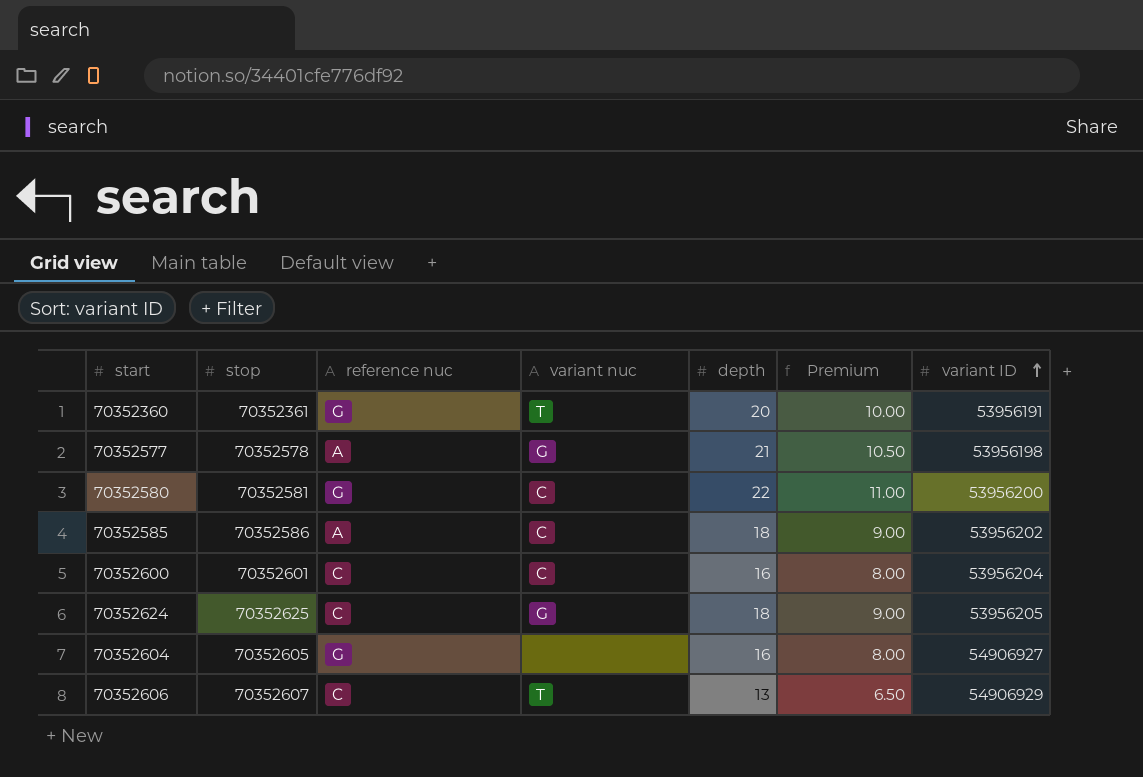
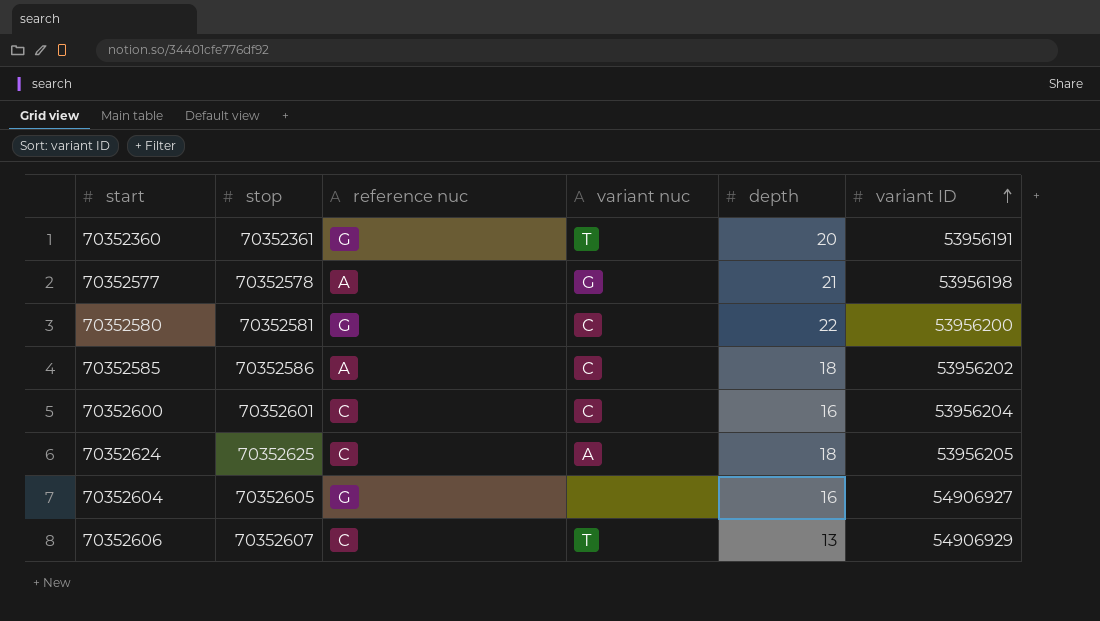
column Premium | formula: [depth] * 0.5 -> none
70352624 | variant nuc: G -> A

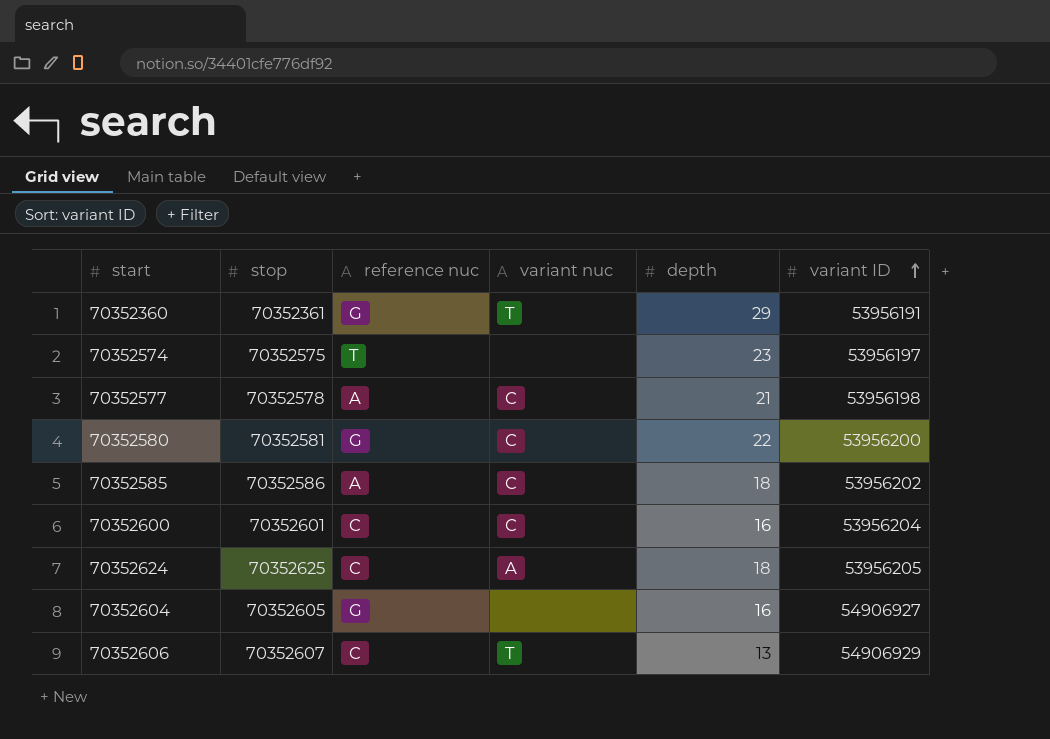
70352360 | depth: 20 -> 29
row 70352574: none -> 70352575 | T | none | 23 | 53956197
70352577 | variant nuc: G -> C

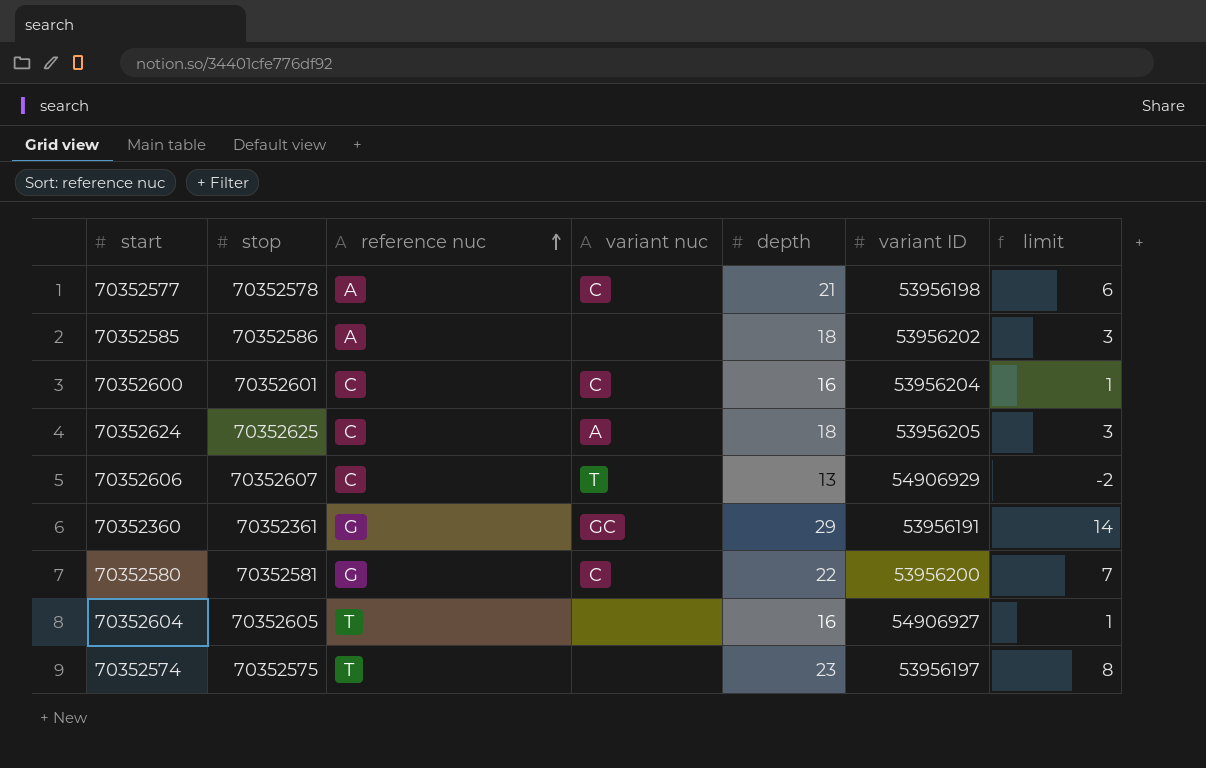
row order: variant ID ascending -> reference nuc ascending
column limit | formula: none -> [depth] - 15
70352585 | variant nuc: C -> none
70352360 | variant nuc: T -> GC
70352604 | reference nuc: G -> T

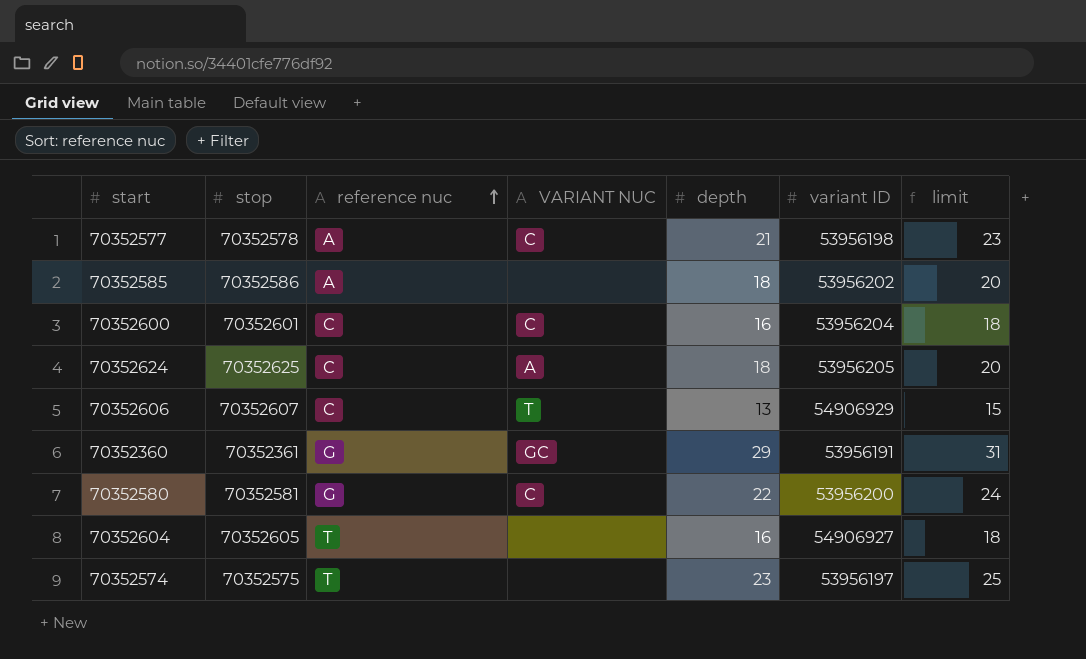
column name: variant nuc -> VARIANT NUC
column limit | formula: [depth] - 15 -> [depth] + 2

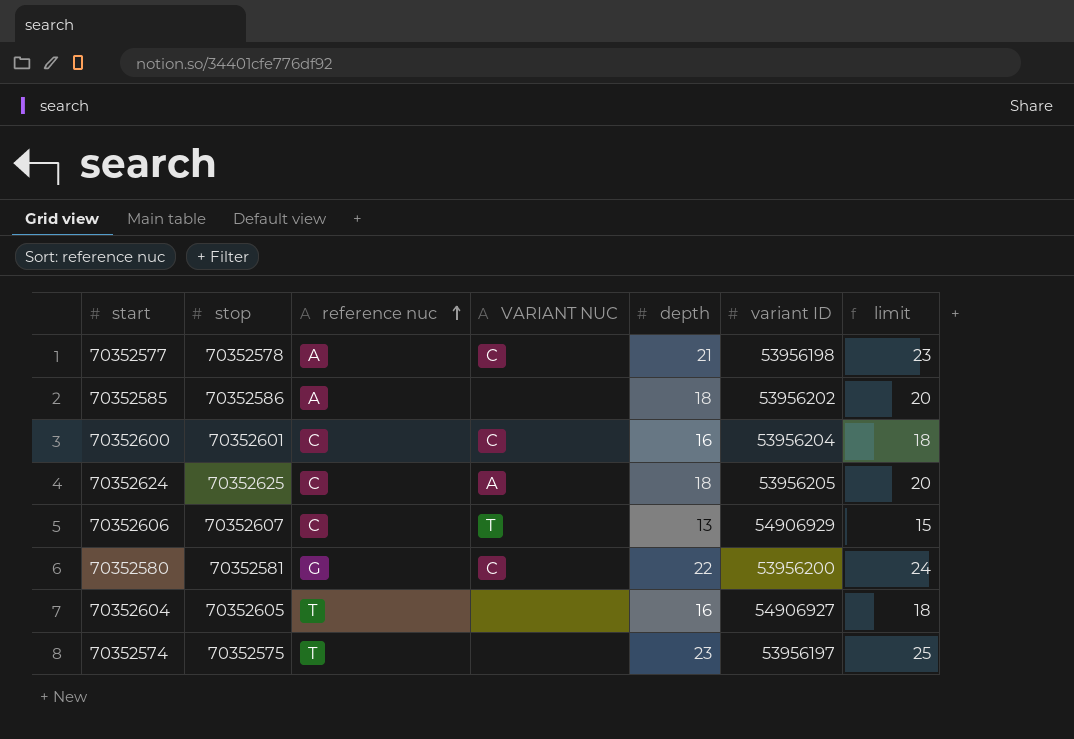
row 70352360: 70352361 | G | GC | 29 | 53956191 | 31 -> none

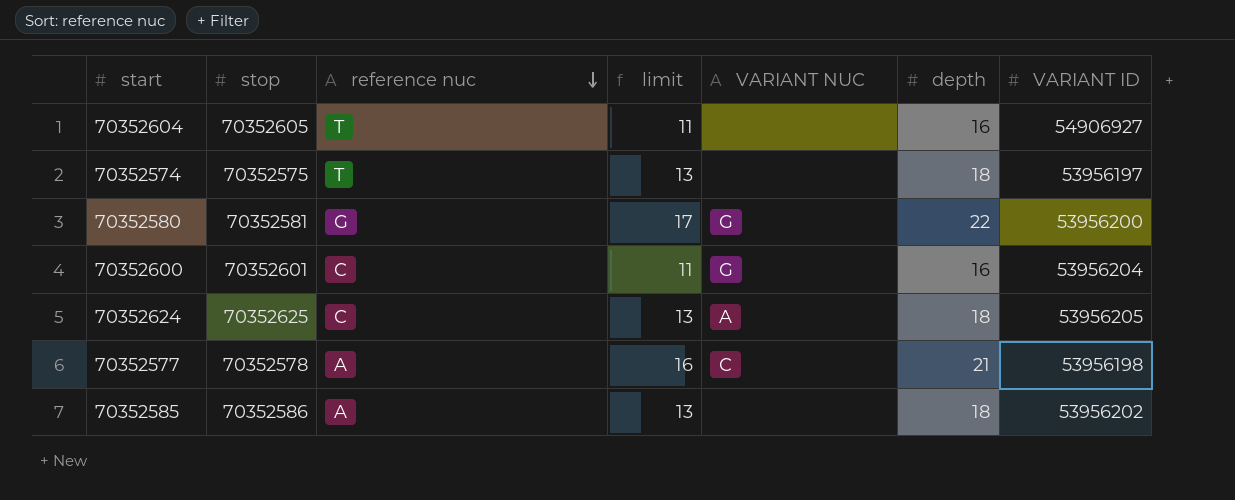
row order: reference nuc ascending -> reference nuc descending
column limit | formula: [depth] + 2 -> [depth] - 5
column limit | position: 7 -> 4
column name: variant ID -> VARIANT ID
row 70352606: 70352607 | C | T | 13 | 54906929 | 15 -> none
70352574 | depth: 23 -> 18
70352580 | VARIANT NUC: C -> G
70352600 | VARIANT NUC: C -> G

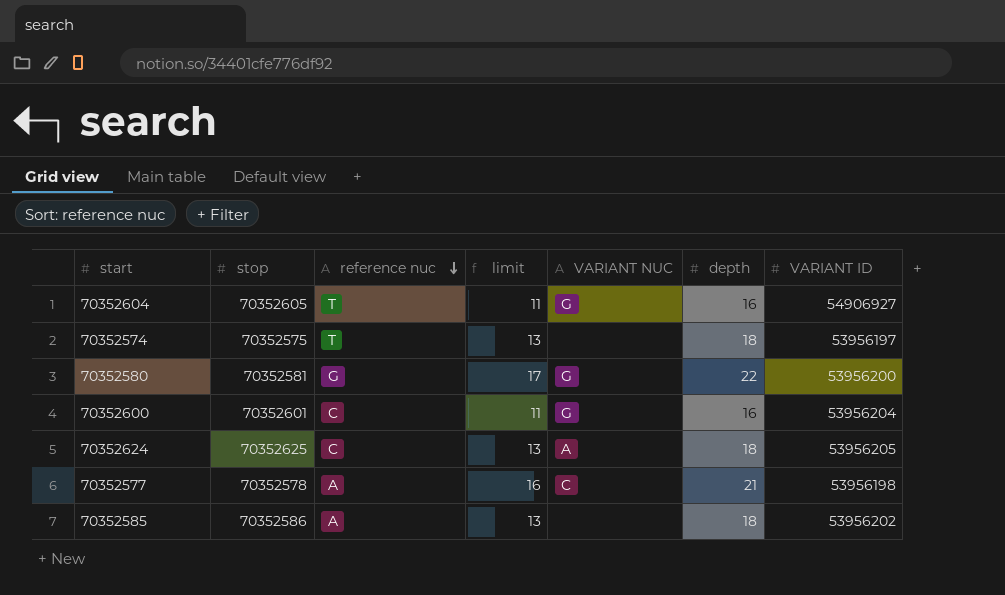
70352604 | VARIANT NUC: none -> G

